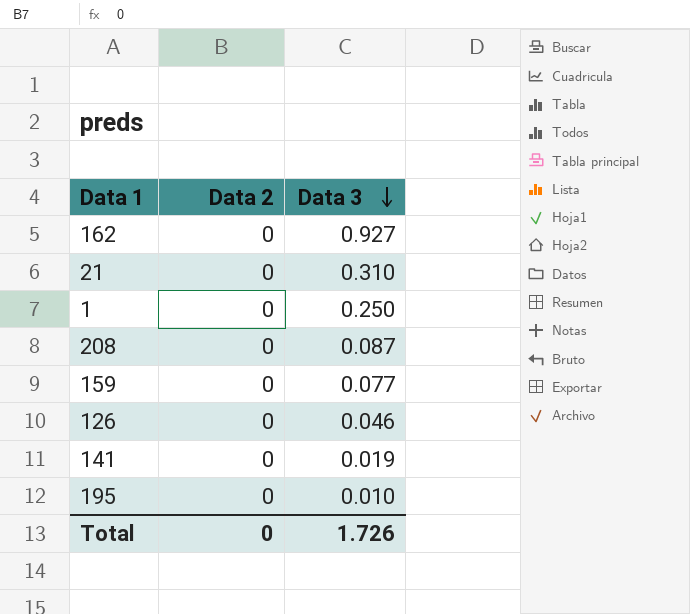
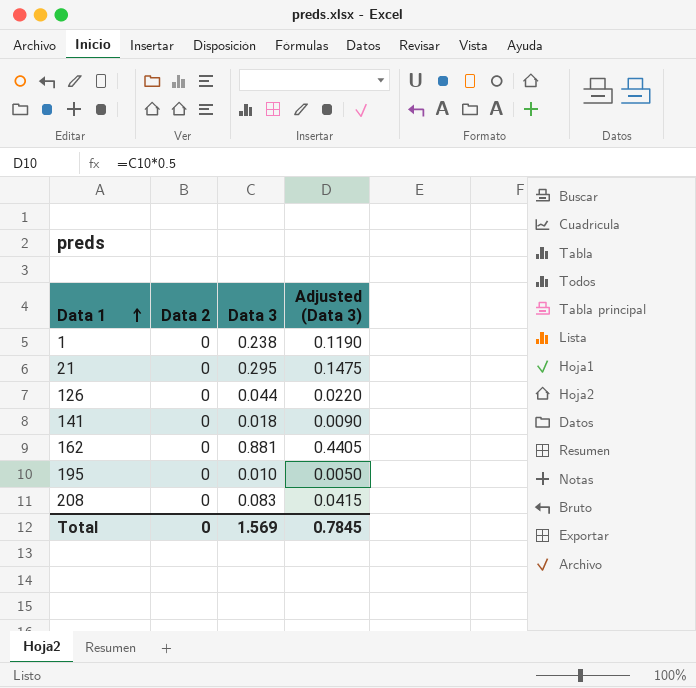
row order: Data 3 descending -> Data 1 ascending
column Adjusted (Data 3) | formula: none -> [Data 3] * 0.5
row 159: 0 | 0.077 -> none
1 | Data 3: 0.250 -> 0.238
21 | Data 3: 0.310 -> 0.295
126 | Data 3: 0.046 -> 0.044
141 | Data 3: 0.019 -> 0.018
162 | Data 3: 0.927 -> 0.881
208 | Data 3: 0.087 -> 0.083
Total | Data 3: 1.726 -> 1.569

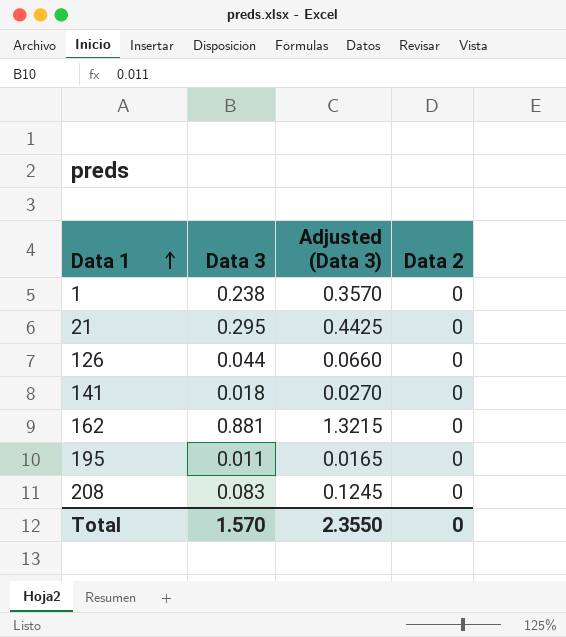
column Adjusted (Data 3) | formula: [Data 3] * 0.5 -> [Data 3] * 1.5
column Data 2 | position: 2 -> 4
195 | Data 3: 0.010 -> 0.011
Total | Data 3: 1.569 -> 1.570
Total | Adjusted (Data 3): 0.7845 -> 2.3550

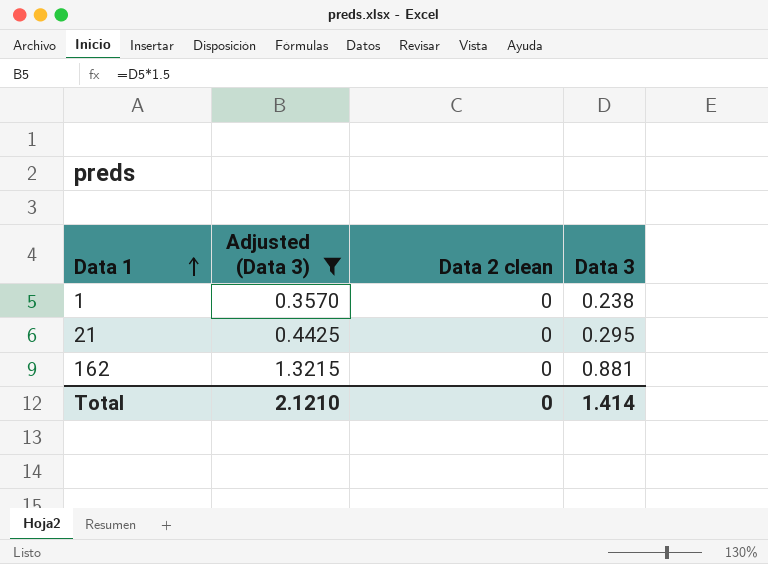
filter: none -> Adjusted (Data 3) >= 0.3570
column name: Data 2 -> Data 2 clean
column Data 3 | position: 2 -> 4
Total | Adjusted (Data 3): 2.3550 -> 2.1210
Total | Data 3: 1.570 -> 1.414

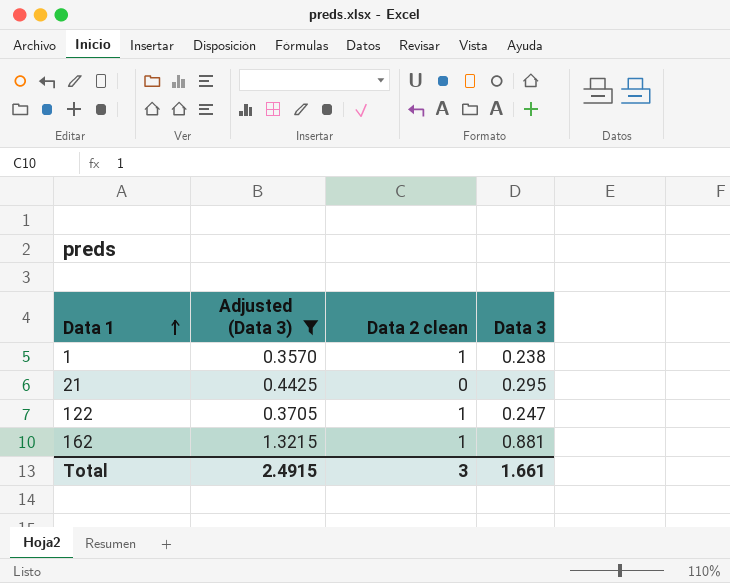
1 | Data 2 clean: 0 -> 1
row 122: none -> 0.3705 | 1 | 0.247
162 | Data 2 clean: 0 -> 1
Total | Adjusted (Data 3): 2.1210 -> 2.4915
Total | Data 2 clean: 0 -> 3
Total | Data 3: 1.414 -> 1.661

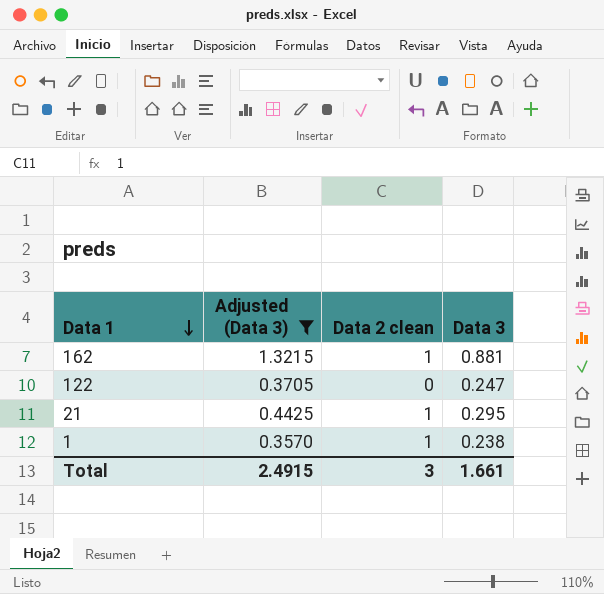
row order: Data 1 ascending -> Data 1 descending
122 | Data 2 clean: 1 -> 0
21 | Data 2 clean: 0 -> 1

